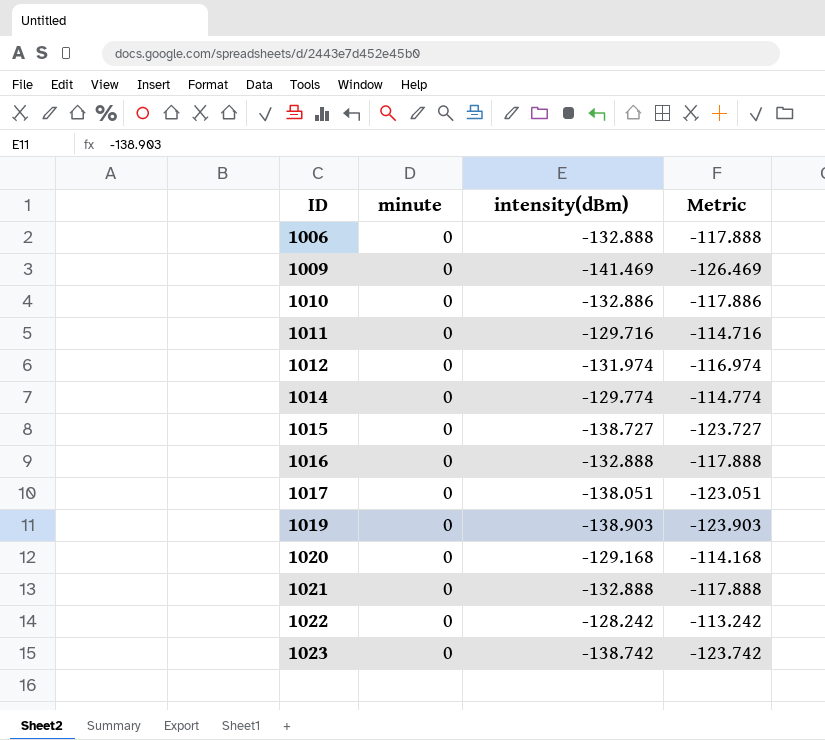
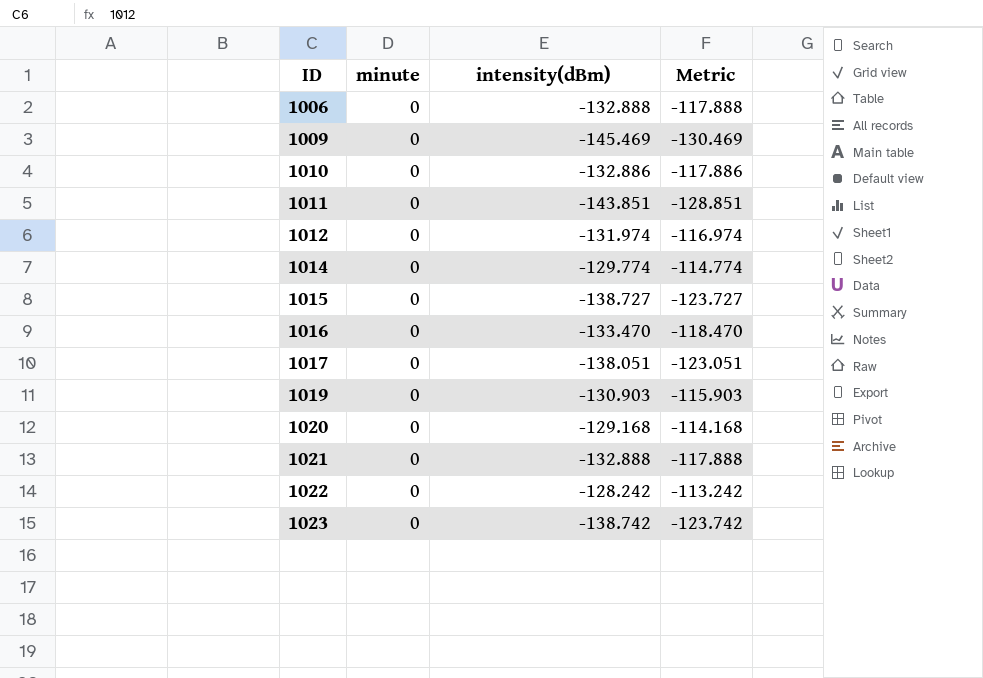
1009 | intensity(dBm): -141.469 -> -145.469
1009 | Metric: -126.469 -> -130.469
1011 | intensity(dBm): -129.716 -> -143.851
1011 | Metric: -114.716 -> -128.851
1016 | intensity(dBm): -132.888 -> -133.470
1016 | Metric: -117.888 -> -118.470
1019 | intensity(dBm): -138.903 -> -130.903
1019 | Metric: -123.903 -> -115.903

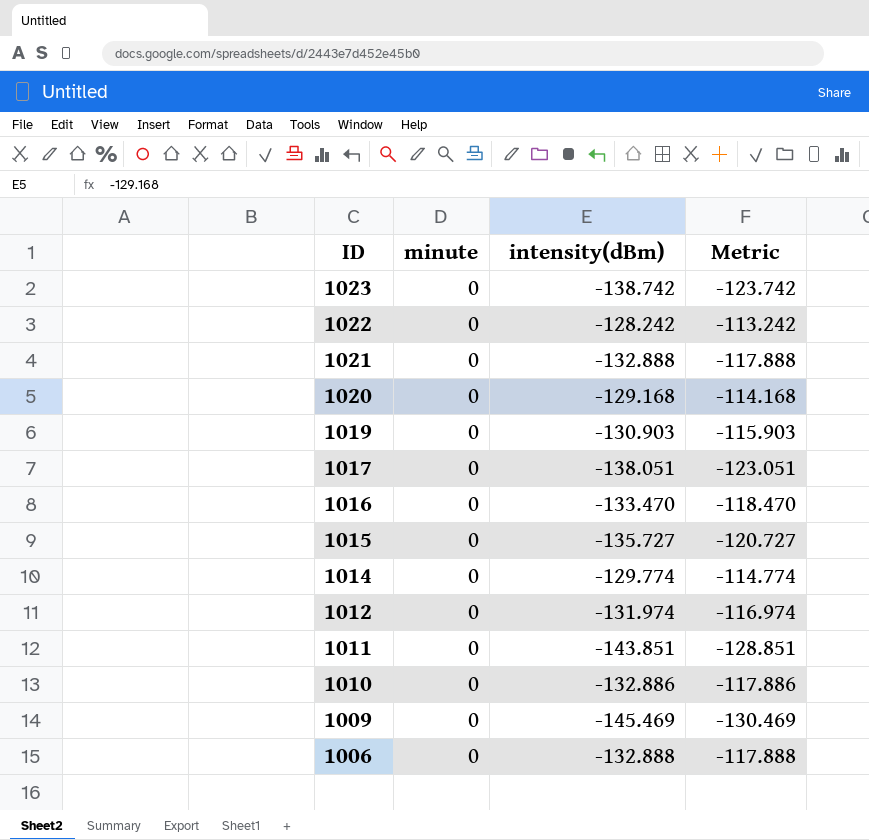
row order: ID ascending -> ID descending
1015 | intensity(dBm): -138.727 -> -135.727
1015 | Metric: -123.727 -> -120.727

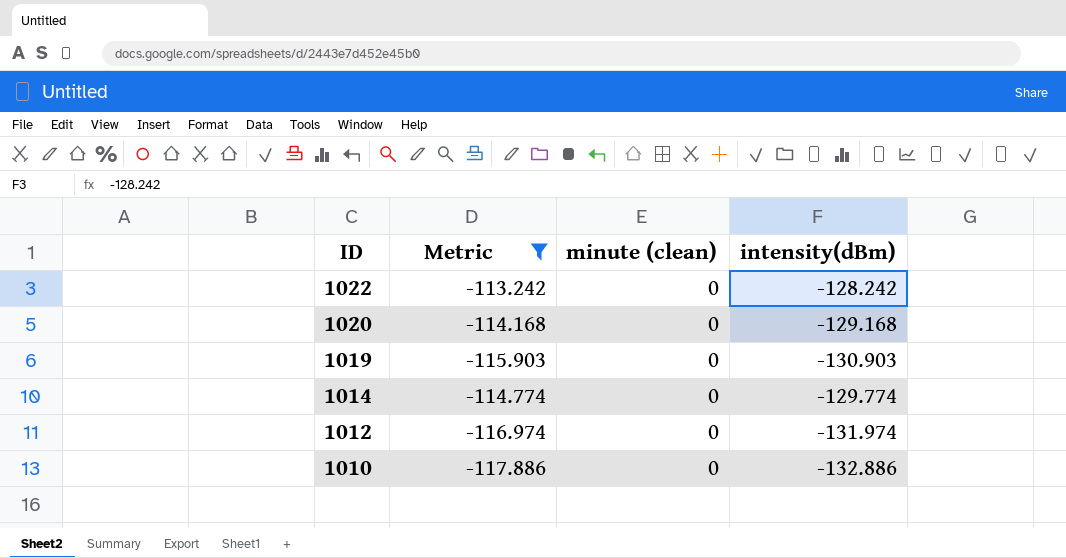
filter: none -> Metric >= -117.886
column Metric | position: 4 -> 2
column name: minute -> minute (clean)

